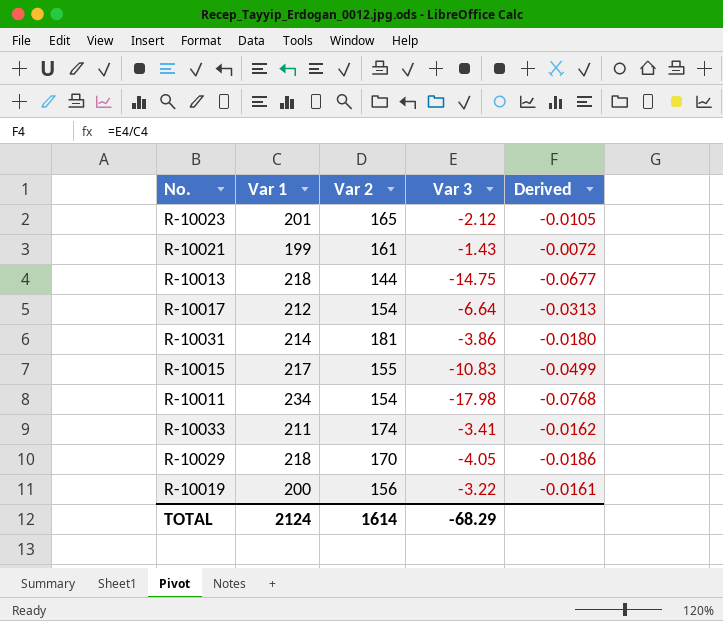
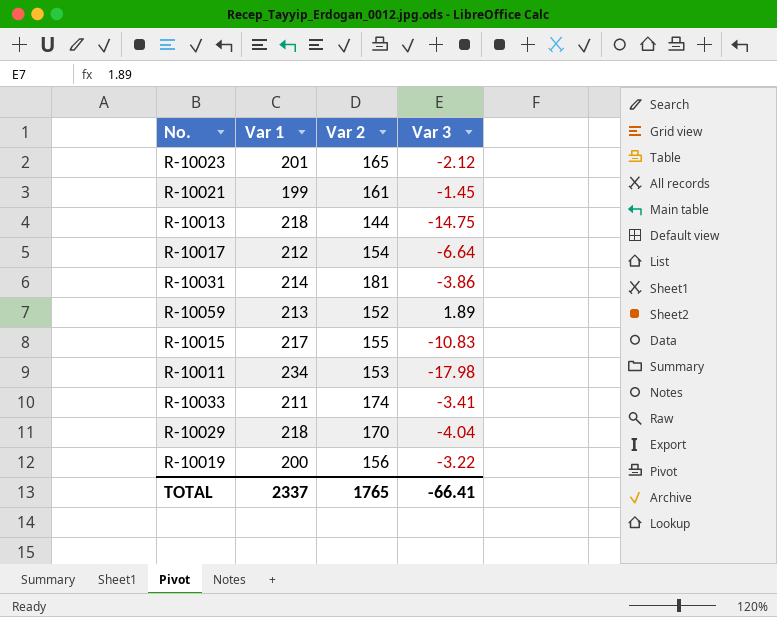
column Derived | formula: [Var 3] / [Var 1] -> none
R-10021 | Var 3: -1.43 -> -1.45
row R-10059: none -> 213 | 152 | 1.89
R-10011 | Var 2: 154 -> 153
R-10029 | Var 3: -4.05 -> -4.04
TOTAL | Var 1: 2124 -> 2337
TOTAL | Var 2: 1614 -> 1765
TOTAL | Var 3: -68.29 -> -66.41

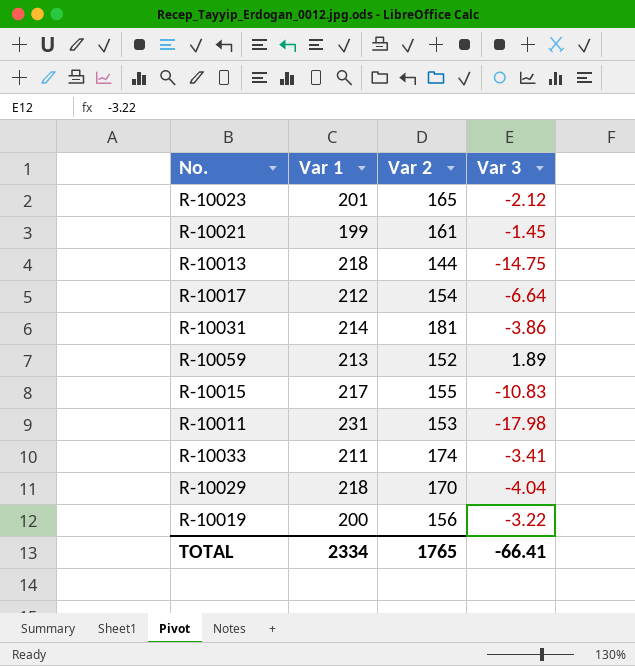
R-10011 | Var 1: 234 -> 231
TOTAL | Var 1: 2337 -> 2334

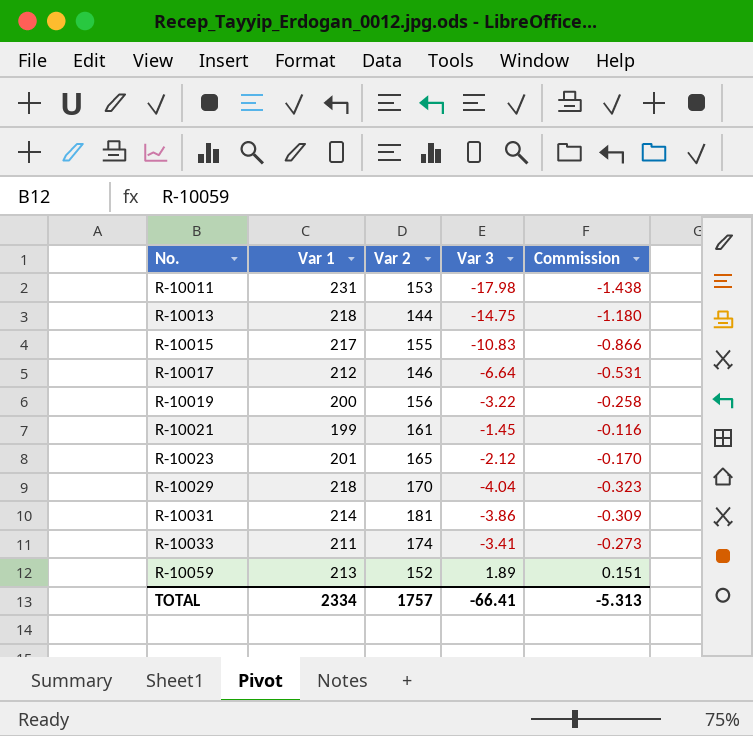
row order: none -> No. ascending
column Commission | formula: none -> [Var 3] * 0.08
R-10017 | Var 2: 154 -> 146
TOTAL | Var 2: 1765 -> 1757

